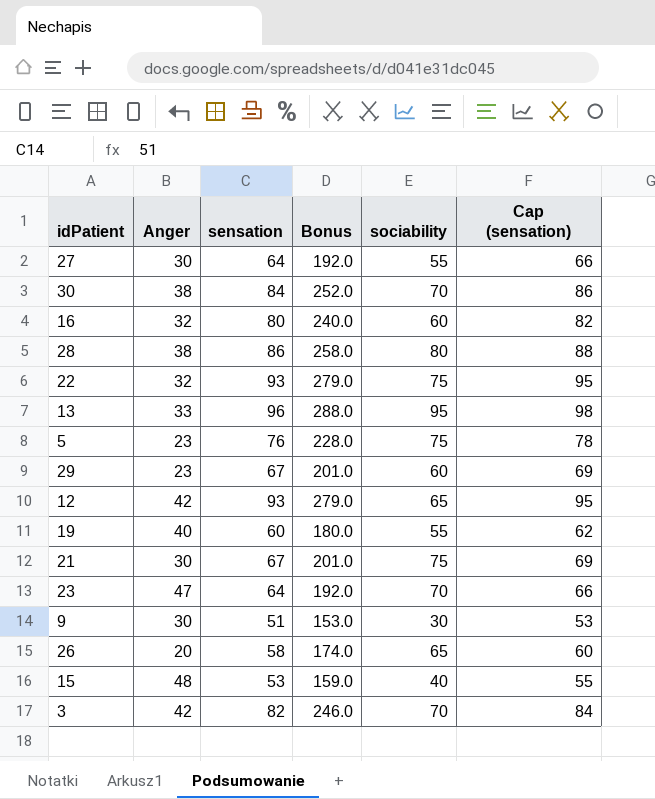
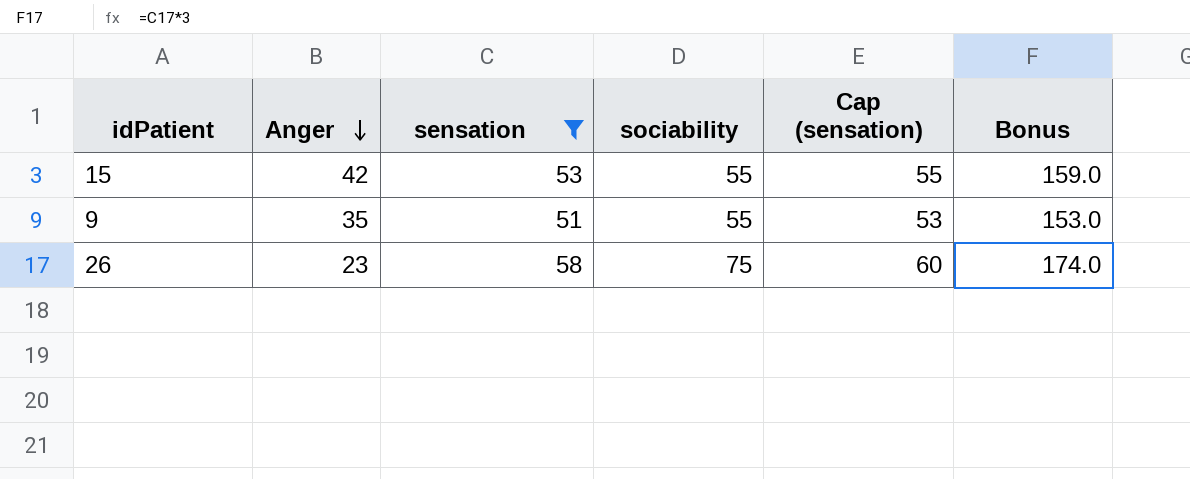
filter: none -> sensation <= 58
row order: none -> Anger descending
column Bonus | position: 4 -> 6
15 | Anger: 48 -> 42
15 | sociability: 40 -> 55
9 | Anger: 30 -> 35
9 | sociability: 30 -> 55
26 | Anger: 20 -> 23
26 | sociability: 65 -> 75

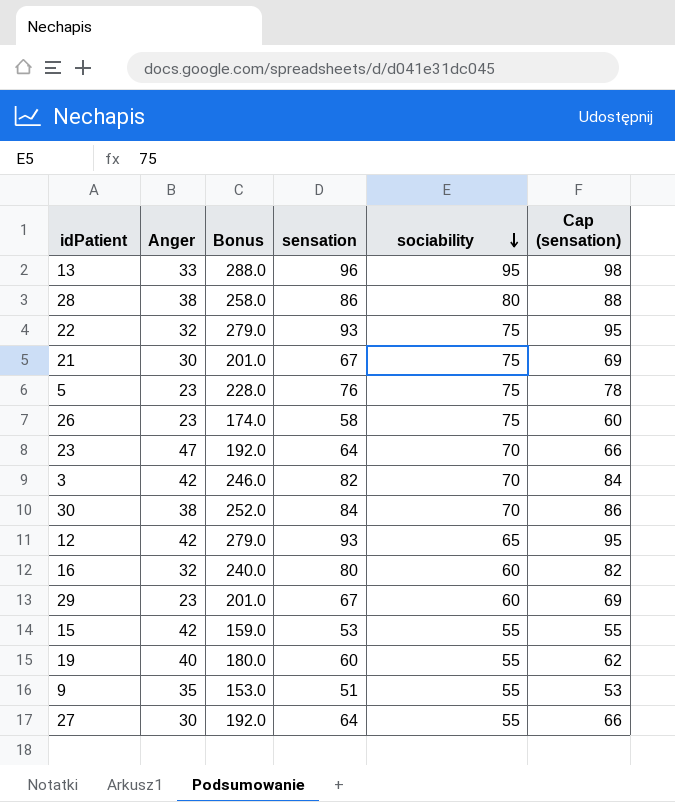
filter: sensation <= 58 -> none
row order: Anger descending -> sociability descending
column Bonus | position: 6 -> 3

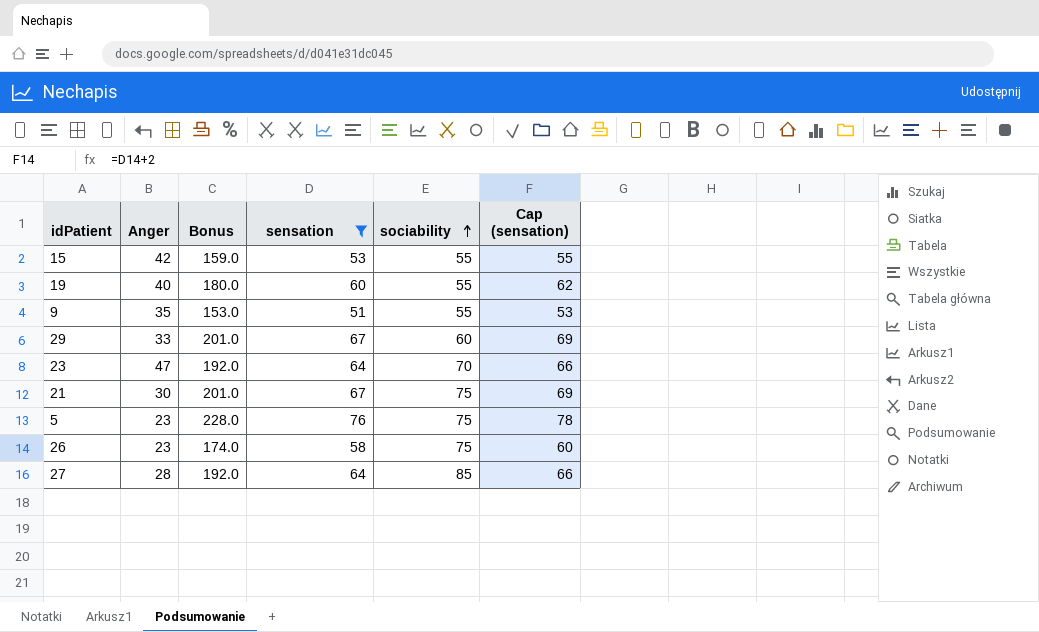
filter: none -> sensation <= 76
row order: sociability descending -> sociability ascending
29 | Anger: 23 -> 33
27 | Anger: 30 -> 28
27 | sociability: 55 -> 85

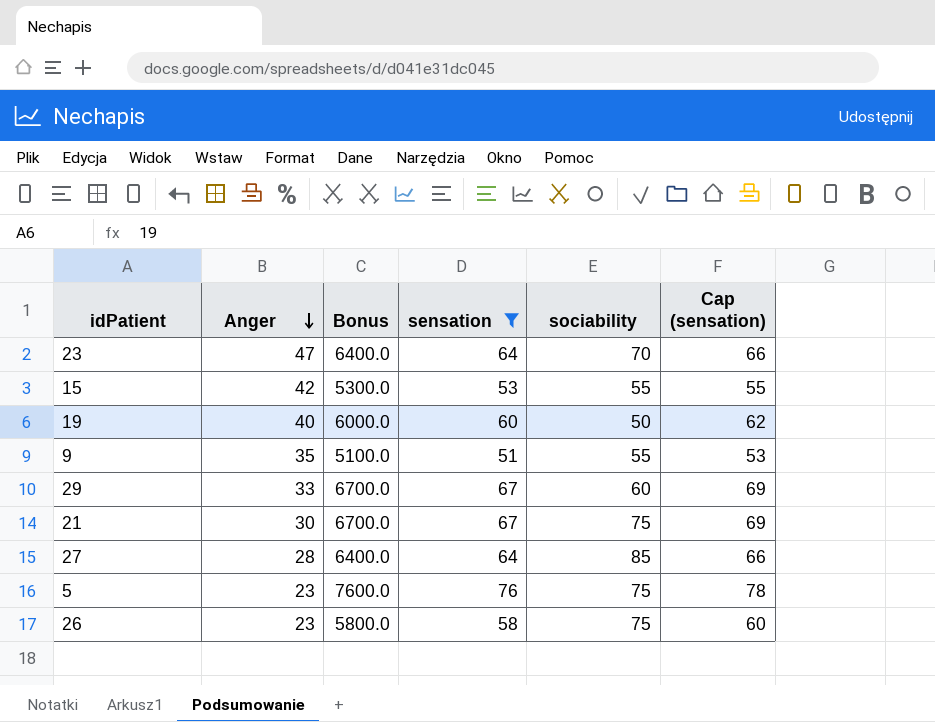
row order: sociability ascending -> Anger descending
column Bonus | formula: [sensation] * 3 -> [sensation] * 100
19 | sociability: 55 -> 50

